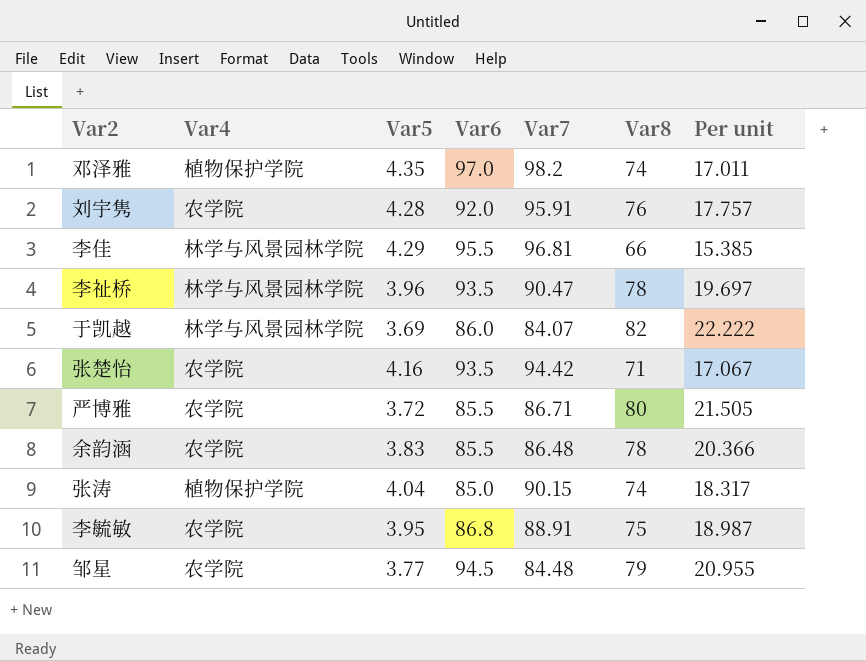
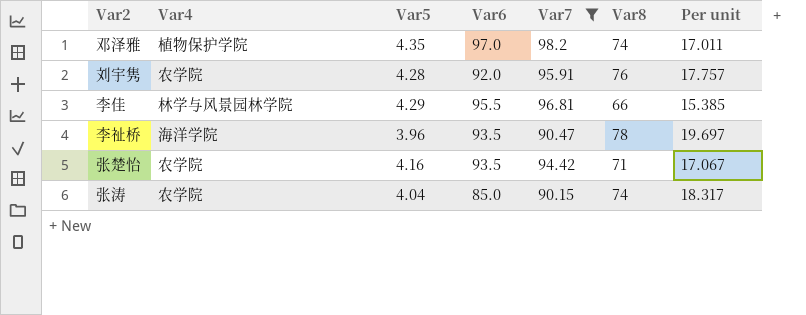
filter: none -> Var7 >= 90.15
李祉桥 | Var4: 林学与风景园林学院 -> 海洋学院
张涛 | Var4: 植物保护学院 -> 农学院

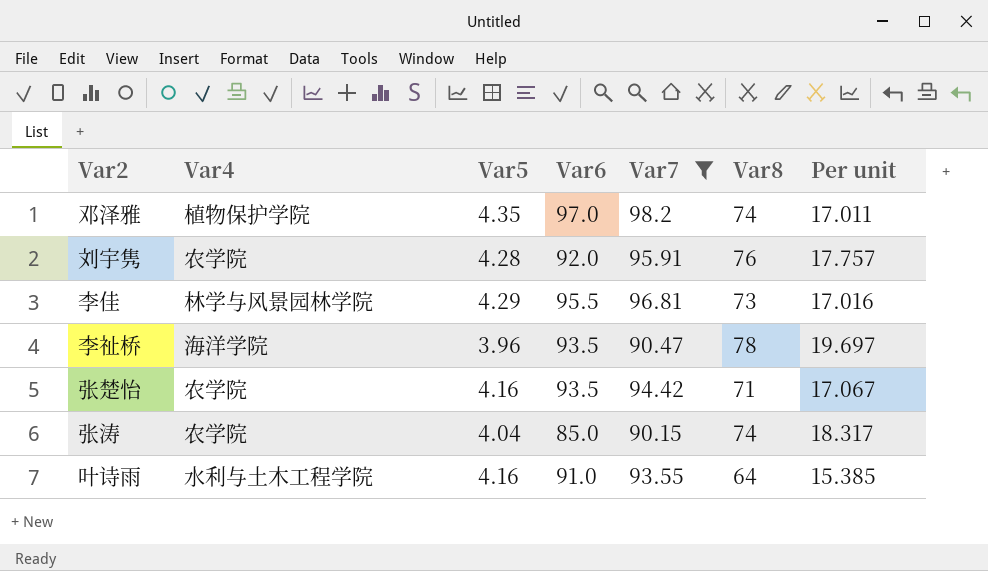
李佳 | Var8: 66 -> 73
李佳 | Per unit: 15.385 -> 17.016
row 叶诗雨: none -> 水利与土木工程学院 | 4.16 | 91.0 | 93.55 | 64 | 15.385

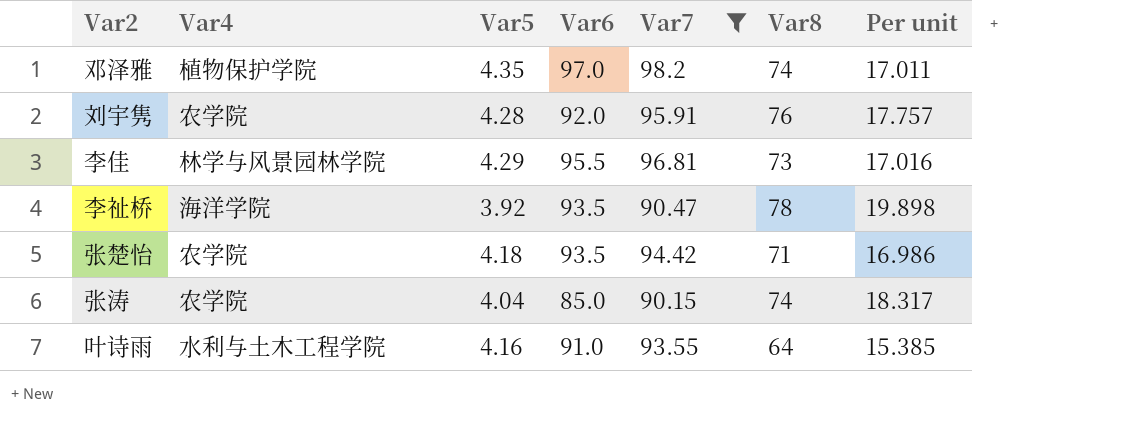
李祉桥 | Var5: 3.96 -> 3.92
李祉桥 | Per unit: 19.697 -> 19.898
张楚怡 | Var5: 4.16 -> 4.18
张楚怡 | Per unit: 17.067 -> 16.986

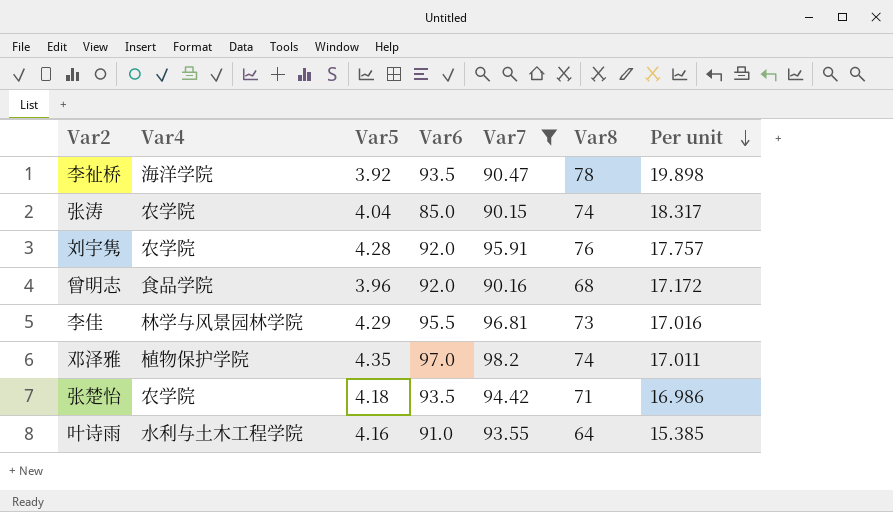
row order: none -> Per unit descending
row 曾明志: none -> 食品学院 | 3.96 | 92.0 | 90.16 | 68 | 17.172

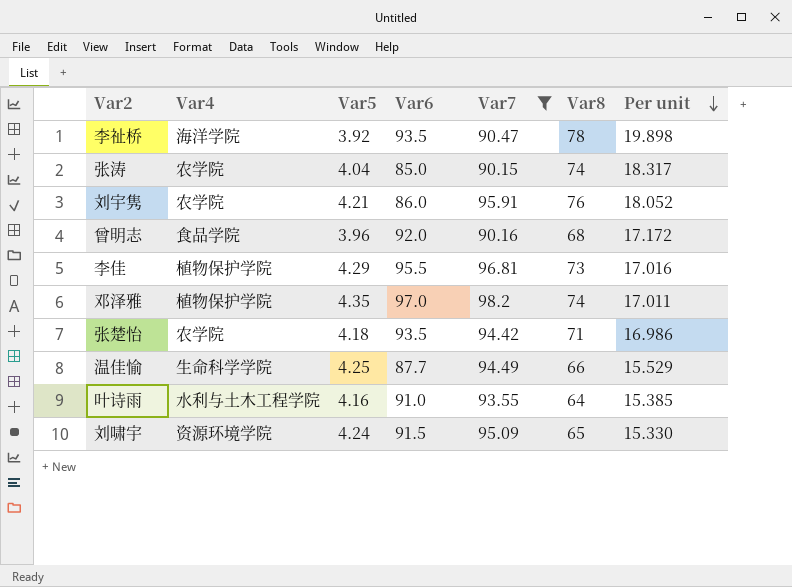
刘宇隽 | Var5: 4.28 -> 4.21
刘宇隽 | Var6: 92.0 -> 86.0
刘宇隽 | Per unit: 17.757 -> 18.052
李佳 | Var4: 林学与风景园林学院 -> 植物保护学院
row 温佳愉: none -> 生命科学学院 | 4.25 | 87.7 | 94.49 | 66 | 15.529
row 刘啸宇: none -> 资源环境学院 | 4.24 | 91.5 | 95.09 | 65 | 15.330

